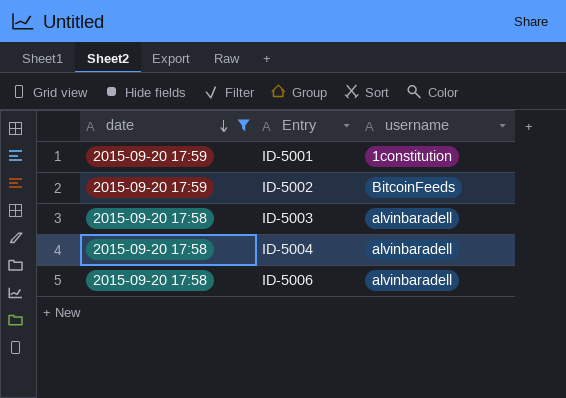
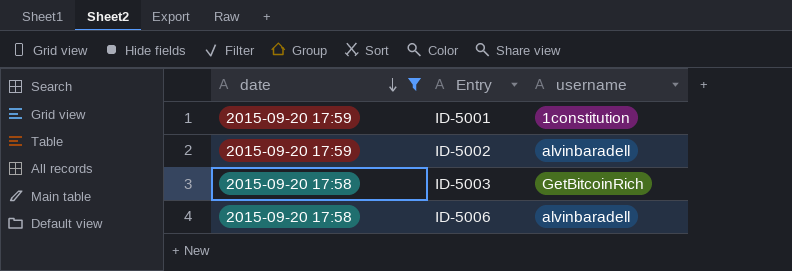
row ID-5004: 2015-09-20 17:58 | alvinbaradell -> none
ID-5002 | username: BitcoinFeeds -> alvinbaradell
ID-5003 | username: alvinbaradell -> GetBitcoinRich

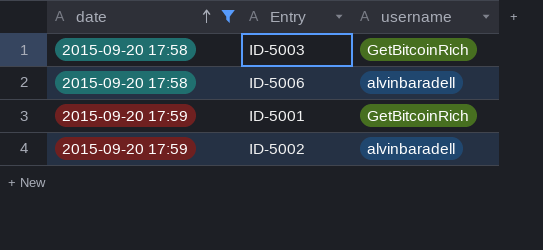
row order: date descending -> date ascending
ID-5001 | username: 1constitution -> GetBitcoinRich

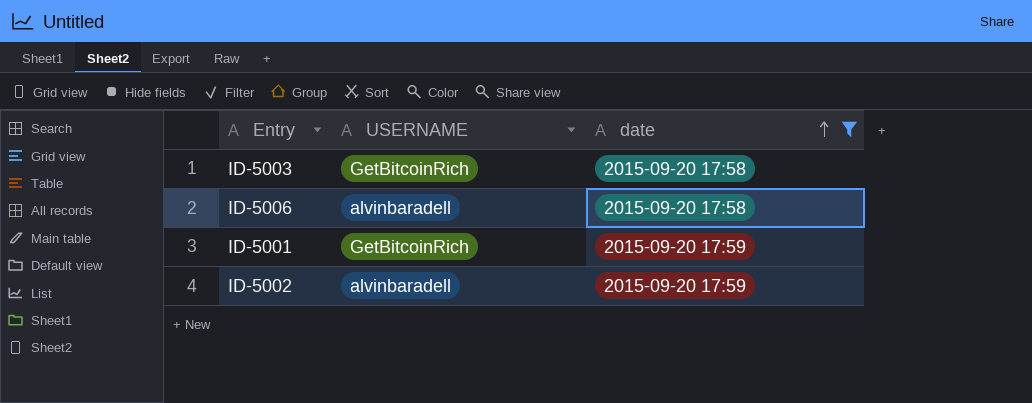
column name: username -> USERNAME
column date | position: 1 -> 3

